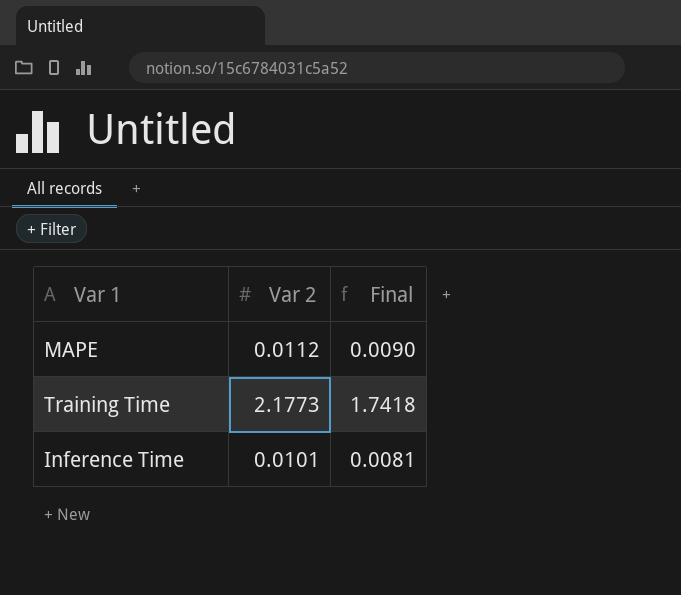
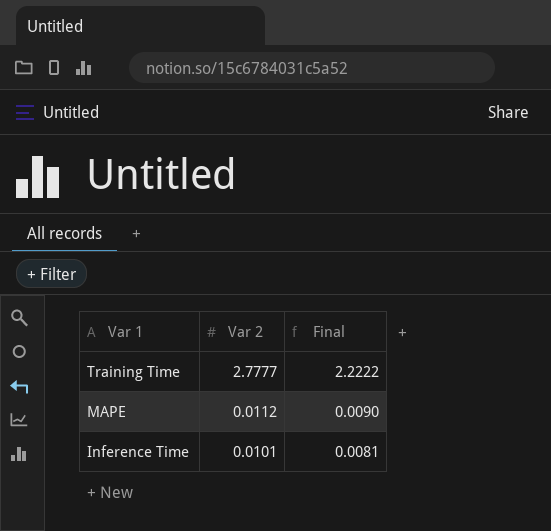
row order: none -> Var 1 descending
Training Time | Var 2: 2.1773 -> 2.7777
Training Time | Final: 1.7418 -> 2.2222

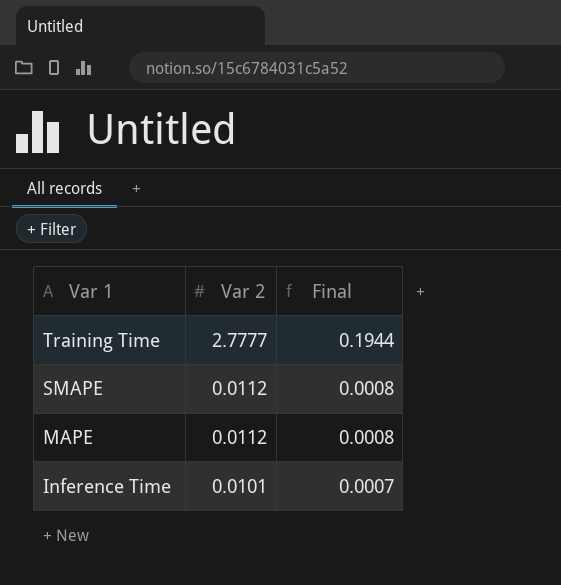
column Final | formula: [Var 2] * 0.8 -> [Var 2] * 0.07
row SMAPE: none -> 0.0112 | 0.0008

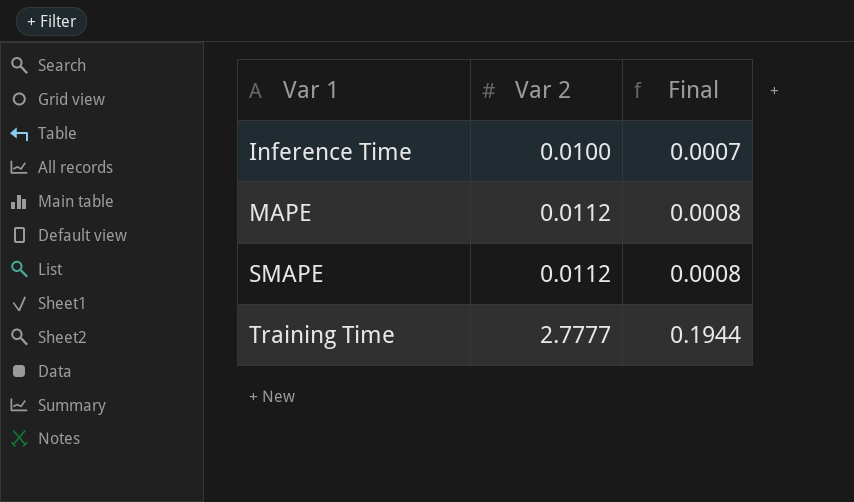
row order: Var 1 descending -> Var 1 ascending
Inference Time | Var 2: 0.0101 -> 0.0100

